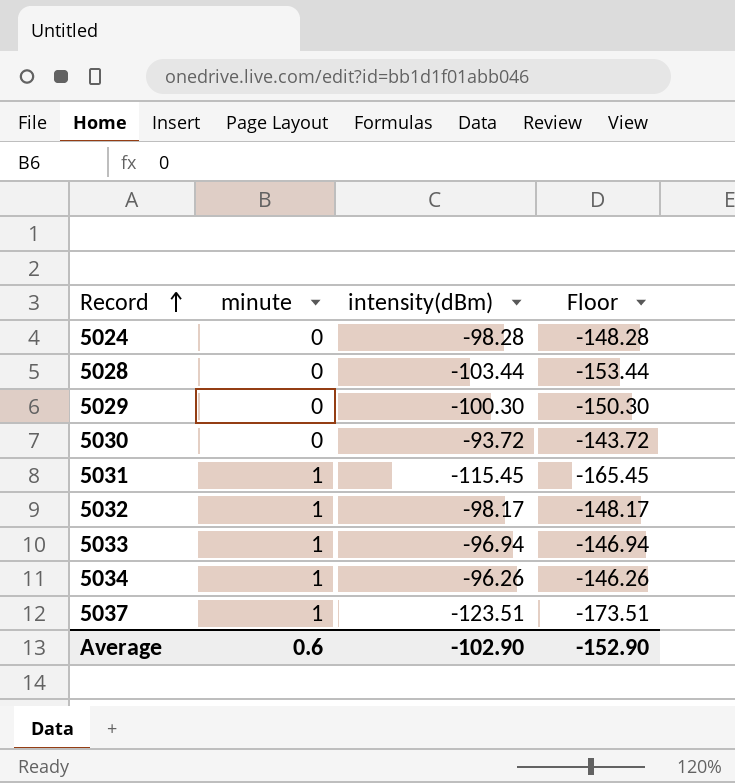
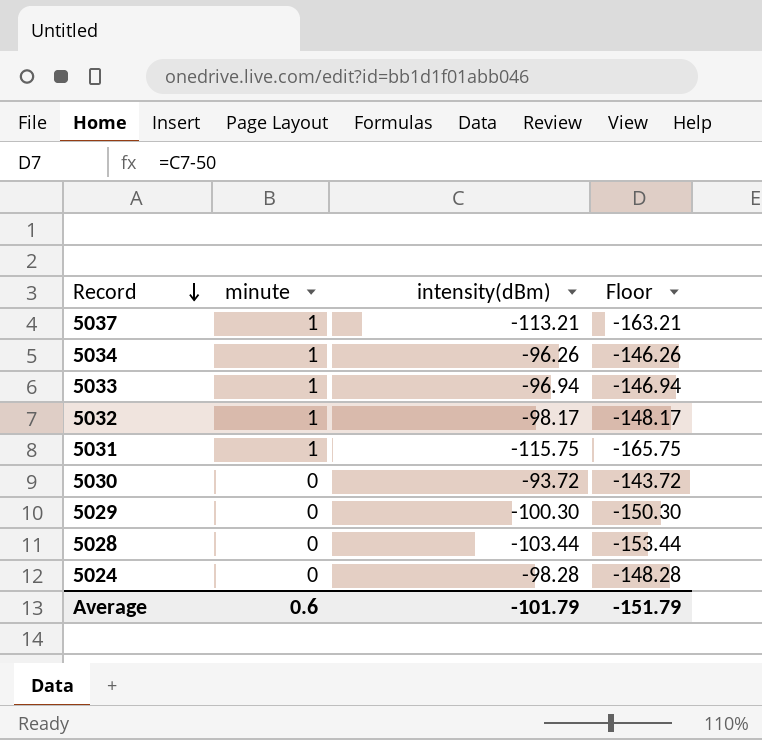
row order: Record ascending -> Record descending
5037 | intensity(dBm): -123.51 -> -113.21
5037 | Floor: -173.51 -> -163.21
5031 | intensity(dBm): -115.45 -> -115.75
5031 | Floor: -165.45 -> -165.75
Average | intensity(dBm): -102.90 -> -101.79
Average | Floor: -152.90 -> -151.79

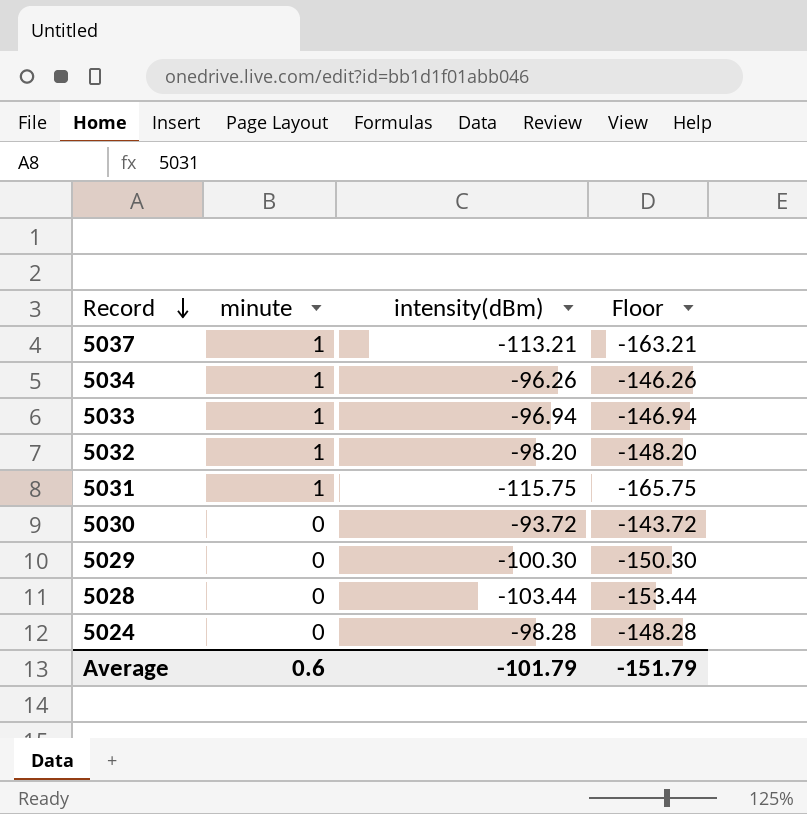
5032 | intensity(dBm): -98.17 -> -98.20
5032 | Floor: -148.17 -> -148.20

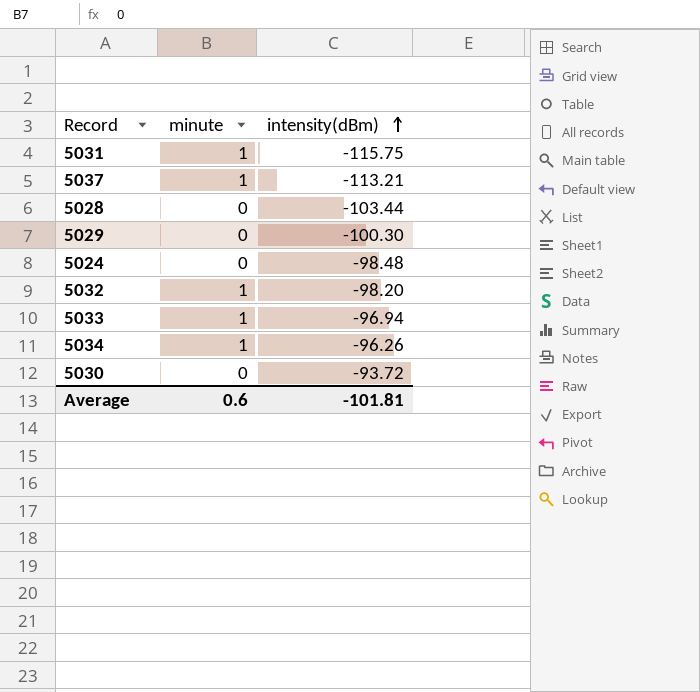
row order: Record descending -> intensity(dBm) ascending
column Floor | formula: [intensity(dBm)] - 50 -> none
5024 | intensity(dBm): -98.28 -> -98.48
Average | intensity(dBm): -101.79 -> -101.81

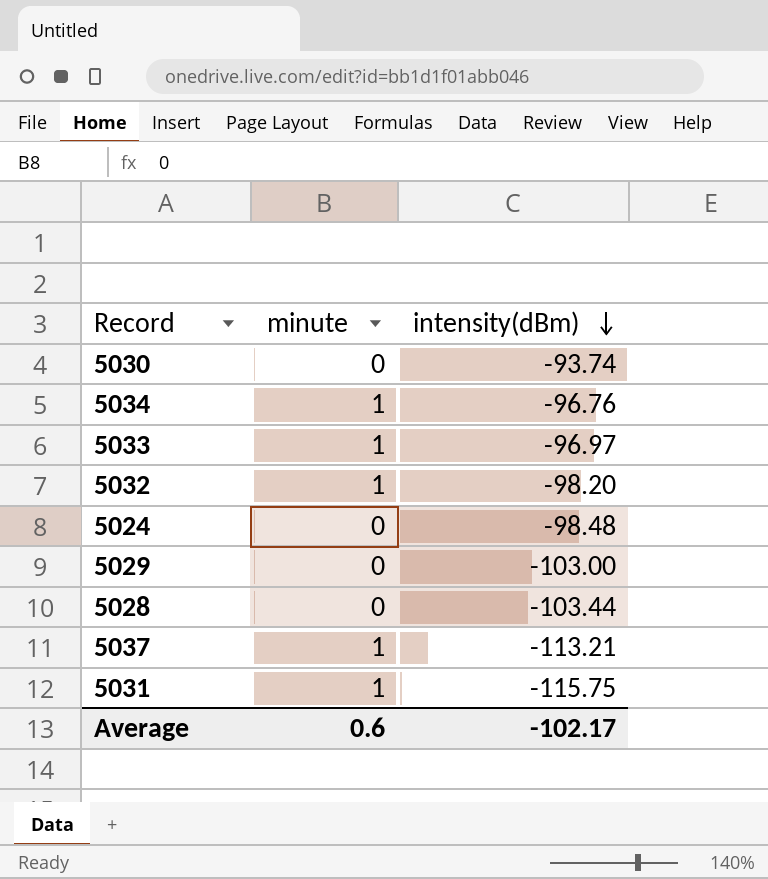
row order: intensity(dBm) ascending -> intensity(dBm) descending
5030 | intensity(dBm): -93.72 -> -93.74
5034 | intensity(dBm): -96.26 -> -96.76
5033 | intensity(dBm): -96.94 -> -96.97
5029 | intensity(dBm): -100.30 -> -103.00
Average | intensity(dBm): -101.81 -> -102.17

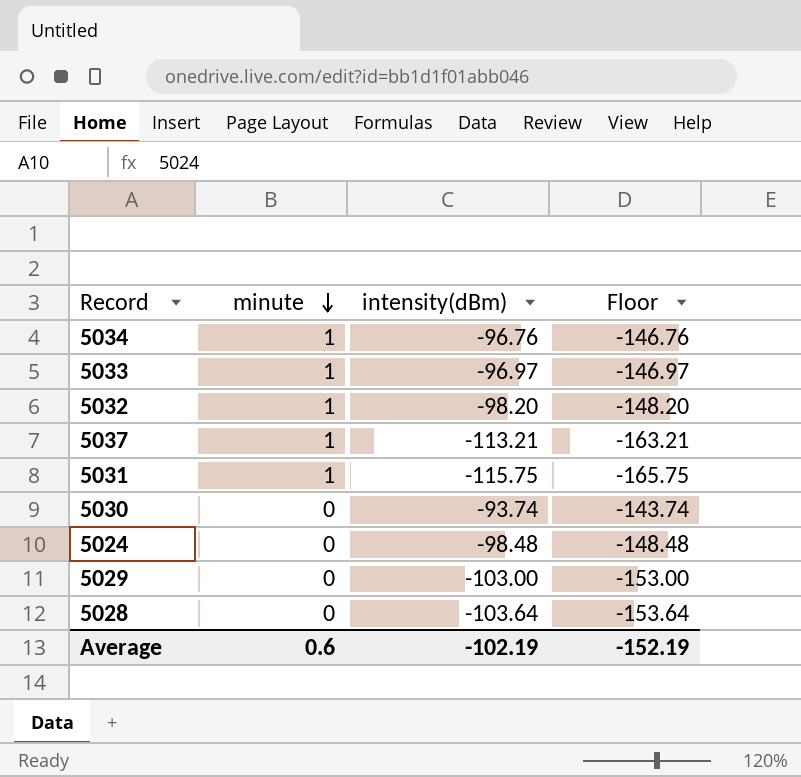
row order: intensity(dBm) descending -> minute descending
column Floor | formula: none -> [intensity(dBm)] - 50
5028 | intensity(dBm): -103.44 -> -103.64
Average | intensity(dBm): -102.17 -> -102.19

